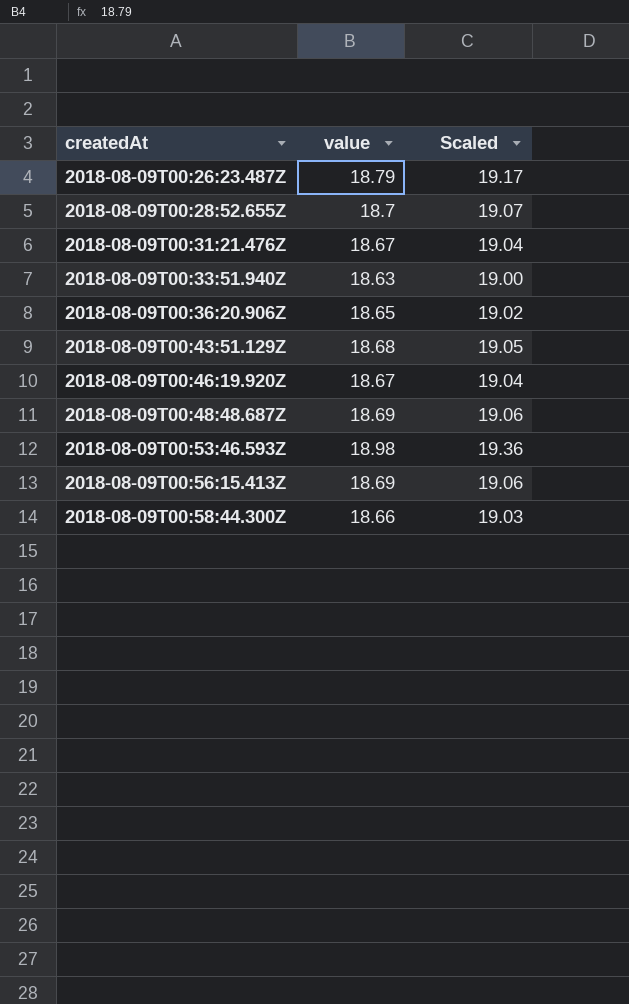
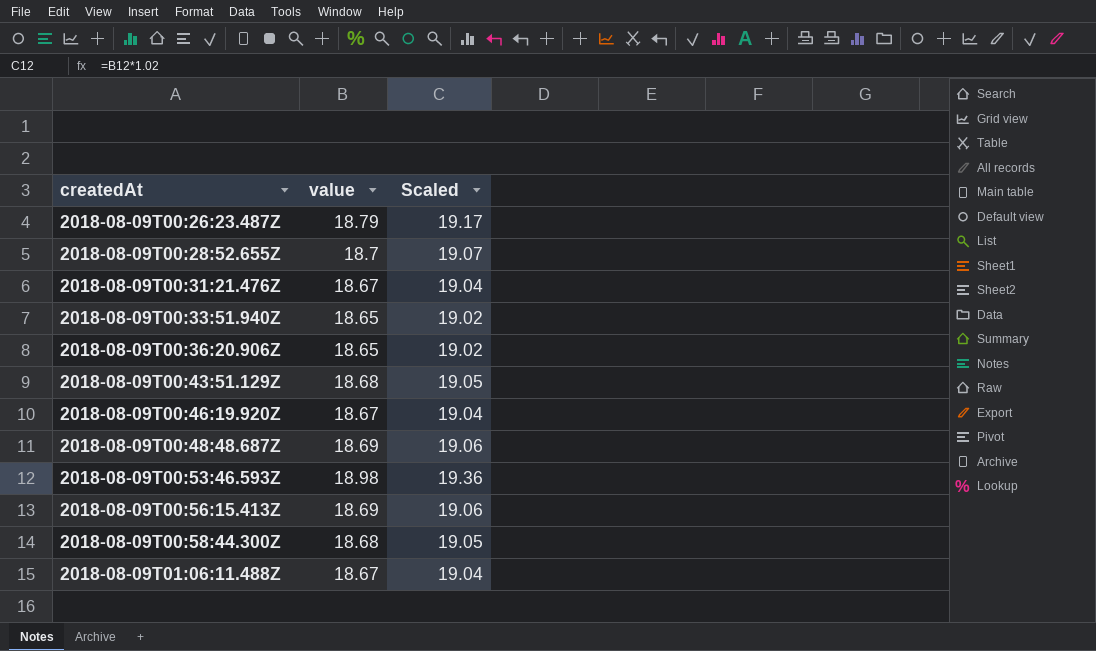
2018-08-09T00:33:51.940Z | value: 18.63 -> 18.65
2018-08-09T00:33:51.940Z | Scaled: 19.00 -> 19.02
2018-08-09T00:58:44.300Z | value: 18.66 -> 18.68
2018-08-09T00:58:44.300Z | Scaled: 19.03 -> 19.05
row 2018-08-09T01:06:11.488Z: none -> 18.67 | 19.04

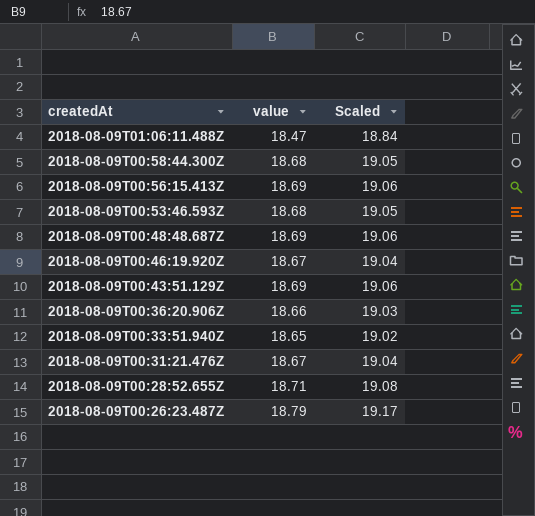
row order: createdAt ascending -> createdAt descending
2018-08-09T01:06:11.488Z | value: 18.67 -> 18.47
2018-08-09T01:06:11.488Z | Scaled: 19.04 -> 18.84
2018-08-09T00:53:46.593Z | value: 18.98 -> 18.68
2018-08-09T00:53:46.593Z | Scaled: 19.36 -> 19.05
2018-08-09T00:43:51.129Z | value: 18.68 -> 18.69
2018-08-09T00:43:51.129Z | Scaled: 19.05 -> 19.06
2018-08-09T00:36:20.906Z | value: 18.65 -> 18.66
2018-08-09T00:36:20.906Z | Scaled: 19.02 -> 19.03
2018-08-09T00:28:52.655Z | value: 18.7 -> 18.71
2018-08-09T00:28:52.655Z | Scaled: 19.07 -> 19.08

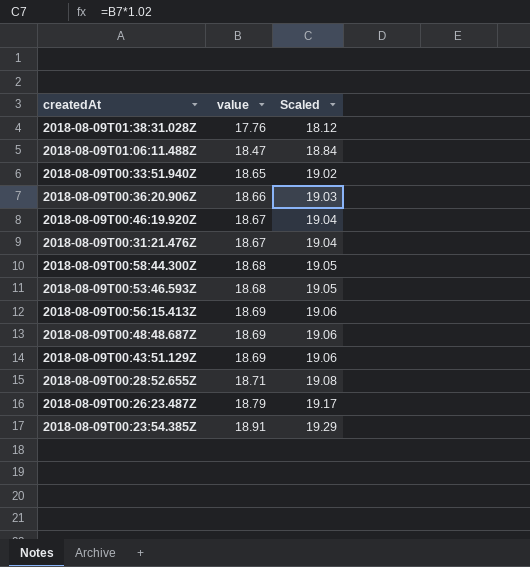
row order: createdAt descending -> value ascending
row 2018-08-09T01:38:31.028Z: none -> 17.76 | 18.12
row 2018-08-09T00:23:54.385Z: none -> 18.91 | 19.29

